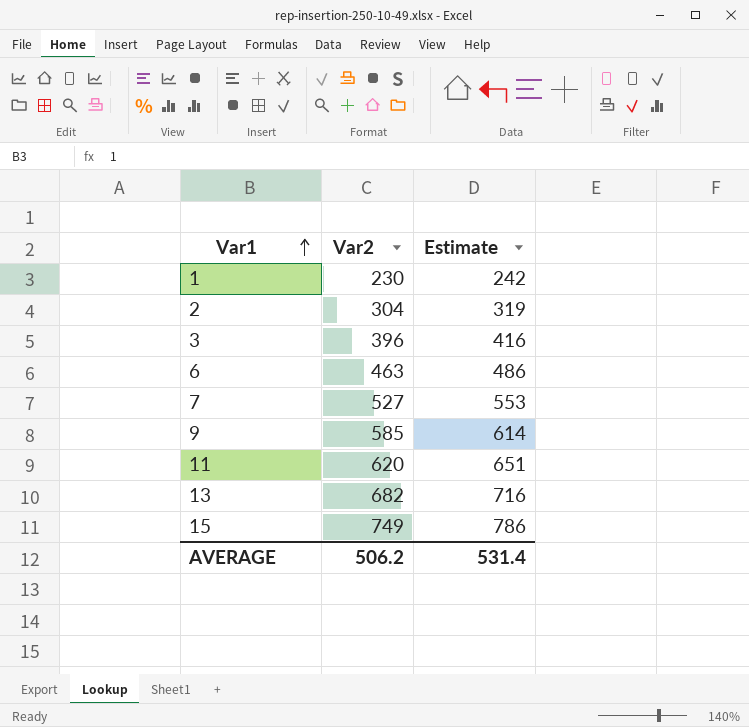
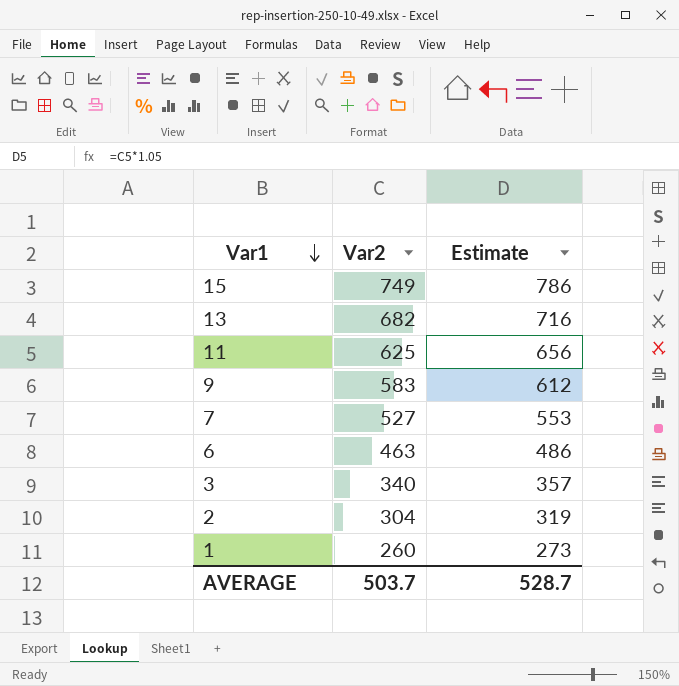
row order: Var1 ascending -> Var1 descending
11 | Var2: 620 -> 625
11 | Estimate: 651 -> 656
9 | Var2: 585 -> 583
9 | Estimate: 614 -> 612
3 | Var2: 396 -> 340
3 | Estimate: 416 -> 357
1 | Var2: 230 -> 260
1 | Estimate: 242 -> 273
AVERAGE | Var2: 506.2 -> 503.7
AVERAGE | Estimate: 531.4 -> 528.7

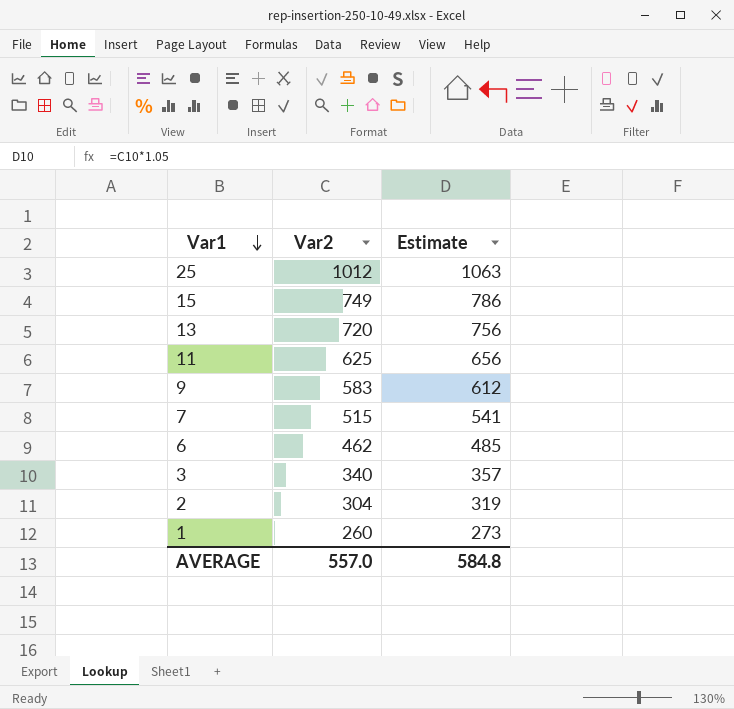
row 25: none -> 1012 | 1063
13 | Var2: 682 -> 720
13 | Estimate: 716 -> 756
7 | Var2: 527 -> 515
7 | Estimate: 553 -> 541
6 | Var2: 463 -> 462
6 | Estimate: 486 -> 485
AVERAGE | Var2: 503.7 -> 557.0
AVERAGE | Estimate: 528.7 -> 584.8

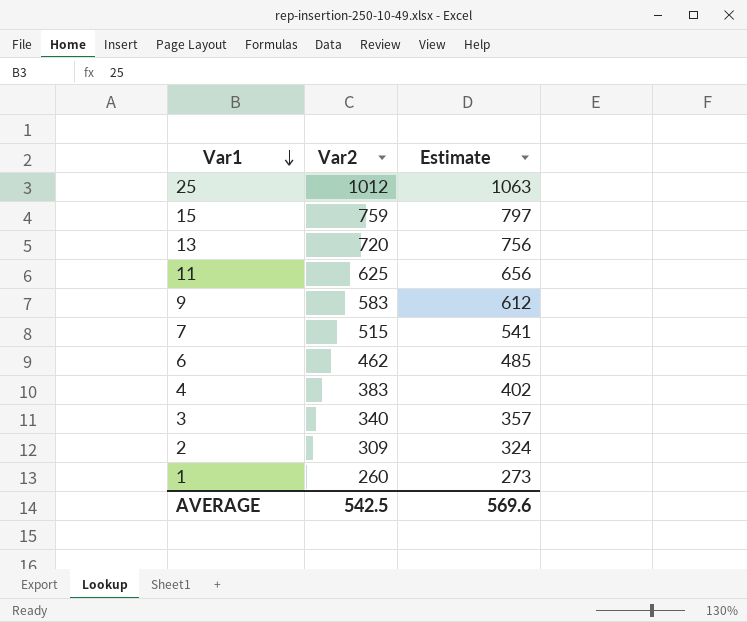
15 | Var2: 749 -> 759
15 | Estimate: 786 -> 797
row 4: none -> 383 | 402
2 | Var2: 304 -> 309
2 | Estimate: 319 -> 324
AVERAGE | Var2: 557.0 -> 542.5
AVERAGE | Estimate: 584.8 -> 569.6

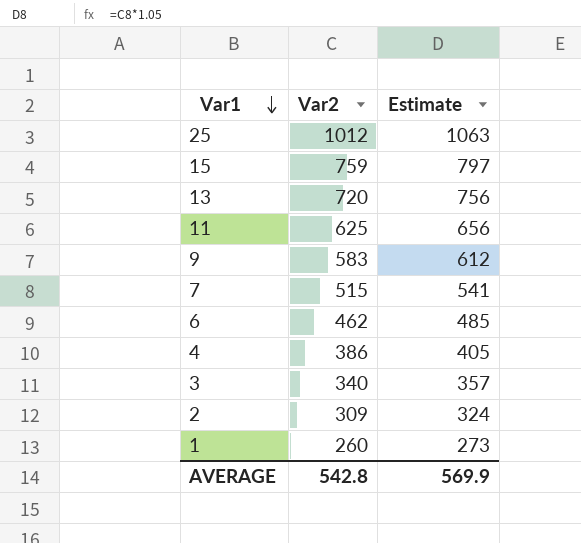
4 | Var2: 383 -> 386
4 | Estimate: 402 -> 405
AVERAGE | Var2: 542.5 -> 542.8
AVERAGE | Estimate: 569.6 -> 569.9

